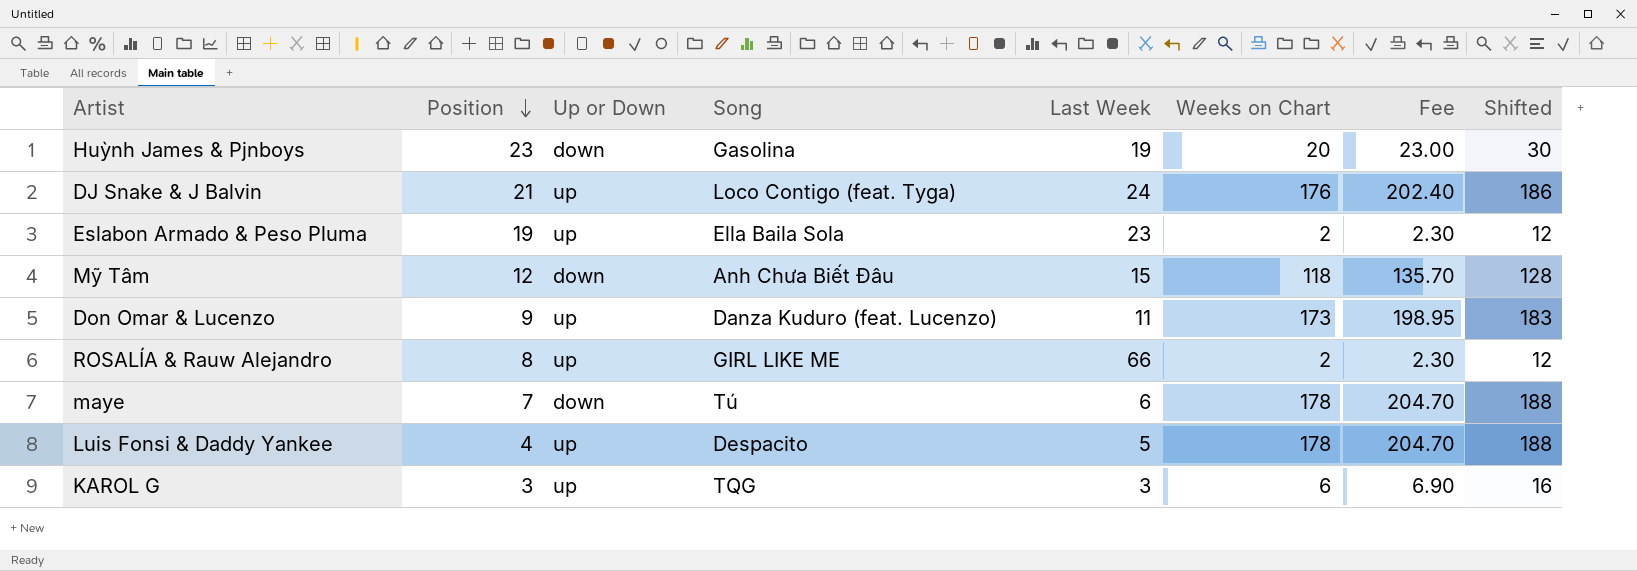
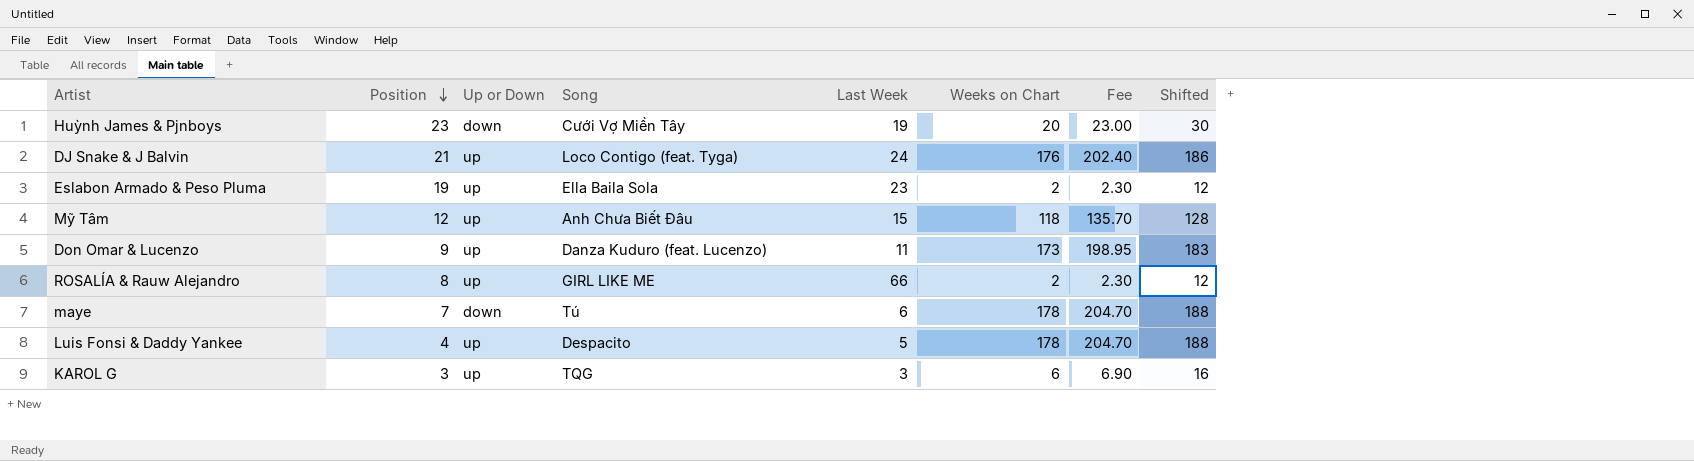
Huỳnh James & Pjnboys | Song: Gasolina -> Cưới Vợ Miền Tây
Mỹ Tâm | Up or Down: down -> up

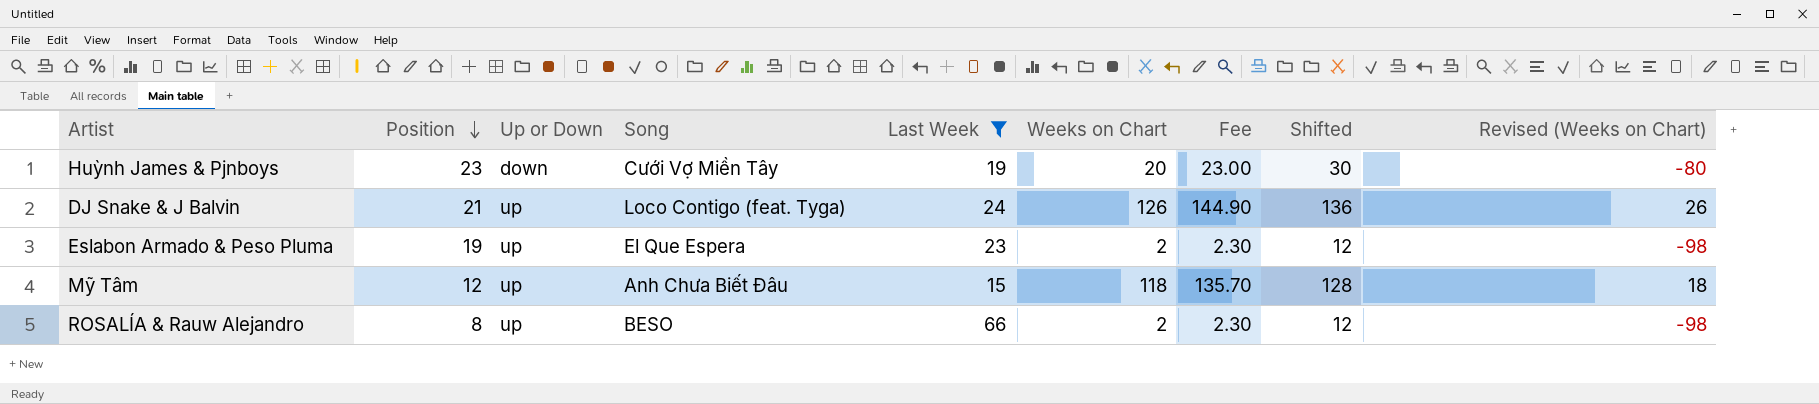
filter: none -> Last Week >= 15
column Revised (Weeks on Chart) | formula: none -> [Weeks on Chart] - 100
DJ Snake & J Balvin | Weeks on Chart: 176 -> 126
DJ Snake & J Balvin | Fee: 202.40 -> 144.90
DJ Snake & J Balvin | Shifted: 186 -> 136
Eslabon Armado & Peso Pluma | Song: Ella Baila Sola -> El Que Espera
ROSALÍA & Rauw Alejandro | Song: GIRL LIKE ME -> BESO

